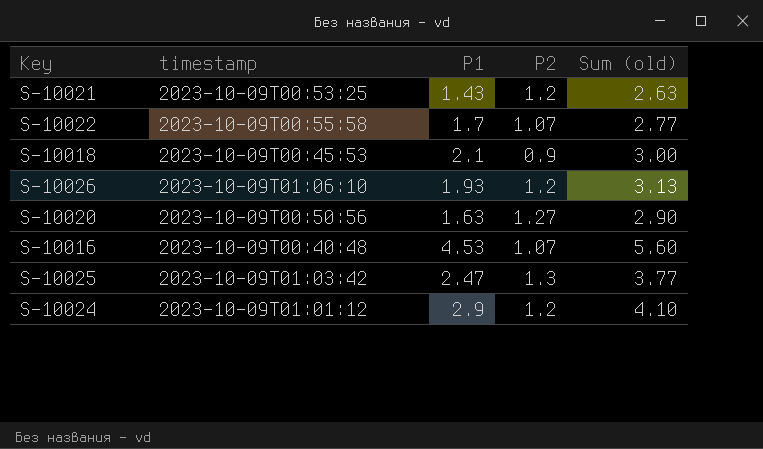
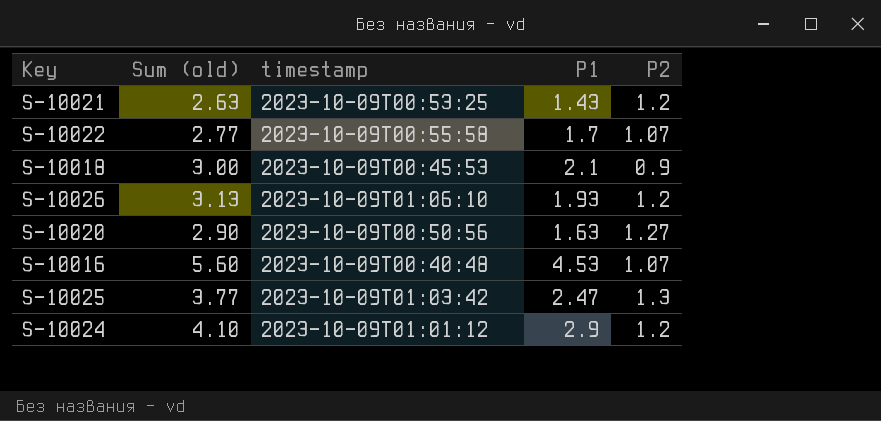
column Sum (old) | position: 5 -> 2

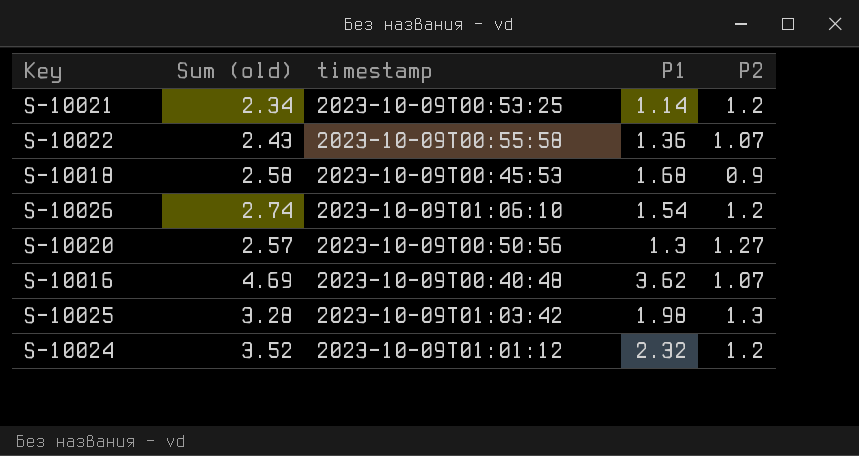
S-10021 | Sum (old): 2.63 -> 2.34
S-10021 | P1: 1.43 -> 1.14
S-10022 | Sum (old): 2.77 -> 2.43
S-10022 | P1: 1.7 -> 1.36
S-10018 | Sum (old): 3.00 -> 2.58
S-10018 | P1: 2.1 -> 1.68
S-10026 | Sum (old): 3.13 -> 2.74
S-10026 | P1: 1.93 -> 1.54
S-10020 | Sum (old): 2.90 -> 2.57
S-10020 | P1: 1.63 -> 1.3
S-10016 | Sum (old): 5.60 -> 4.69
S-10016 | P1: 4.53 -> 3.62
S-10025 | Sum (old): 3.77 -> 3.28
S-10025 | P1: 2.47 -> 1.98
S-10024 | Sum (old): 4.10 -> 3.52
S-10024 | P1: 2.9 -> 2.32

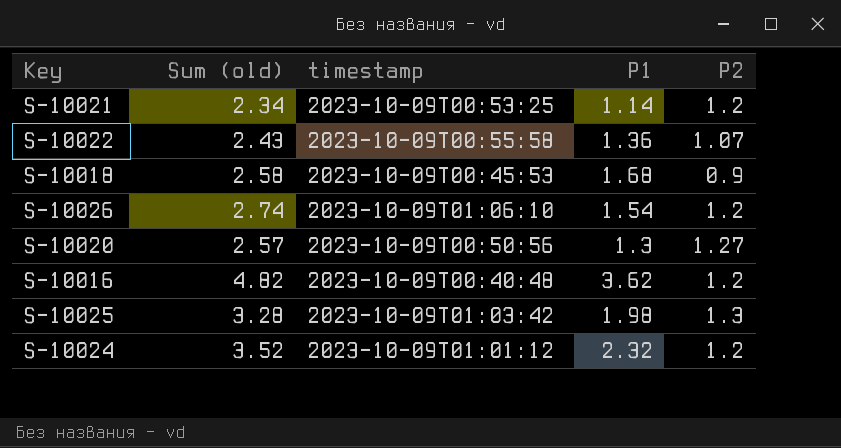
S-10016 | Sum (old): 4.69 -> 4.82
S-10016 | P2: 1.07 -> 1.2

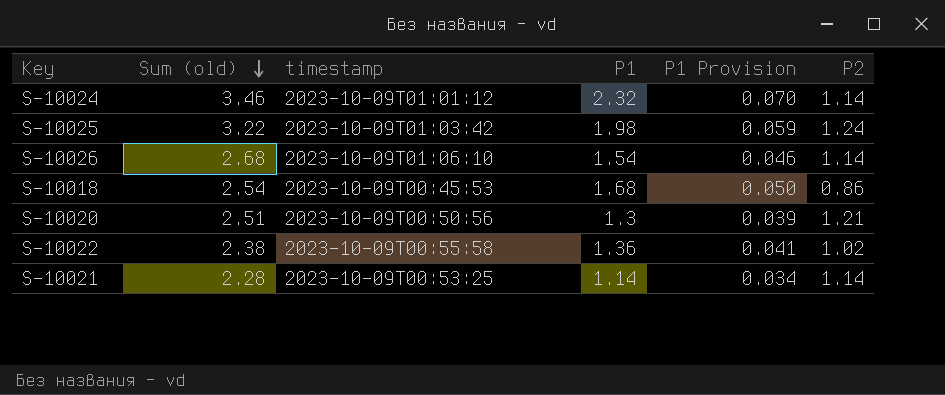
row order: none -> Sum (old) descending
column P1 Provision | formula: none -> [P1] * 0.03
row S-10016: 4.82 | 2023-10-09T00:40:48 | 3.62 | 1.2 -> none
S-10024 | Sum (old): 3.52 -> 3.46
S-10024 | P2: 1.2 -> 1.14
S-10025 | Sum (old): 3.28 -> 3.22
S-10025 | P2: 1.3 -> 1.24
S-10026 | Sum (old): 2.74 -> 2.68
S-10026 | P2: 1.2 -> 1.14
S-10018 | Sum (old): 2.58 -> 2.54
S-10018 | P2: 0.9 -> 0.86
S-10020 | Sum (old): 2.57 -> 2.51
S-10020 | P2: 1.27 -> 1.21
S-10022 | Sum (old): 2.43 -> 2.38
S-10022 | P2: 1.07 -> 1.02
S-10021 | Sum (old): 2.34 -> 2.28
S-10021 | P2: 1.2 -> 1.14

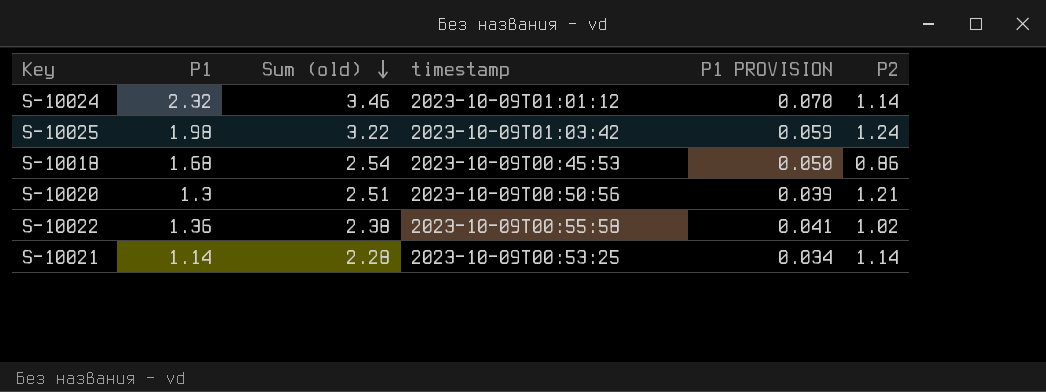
column P1 | position: 4 -> 2
column name: P1 Provision -> P1 PROVISION
row S-10026: 2.68 | 2023-10-09T01:06:10 | 1.54 | 0.046 | 1.14 -> none

